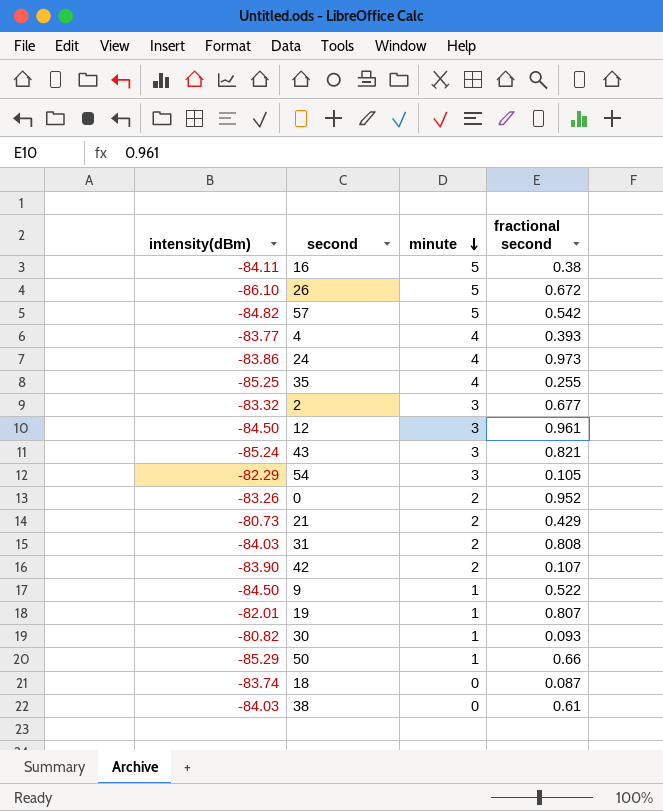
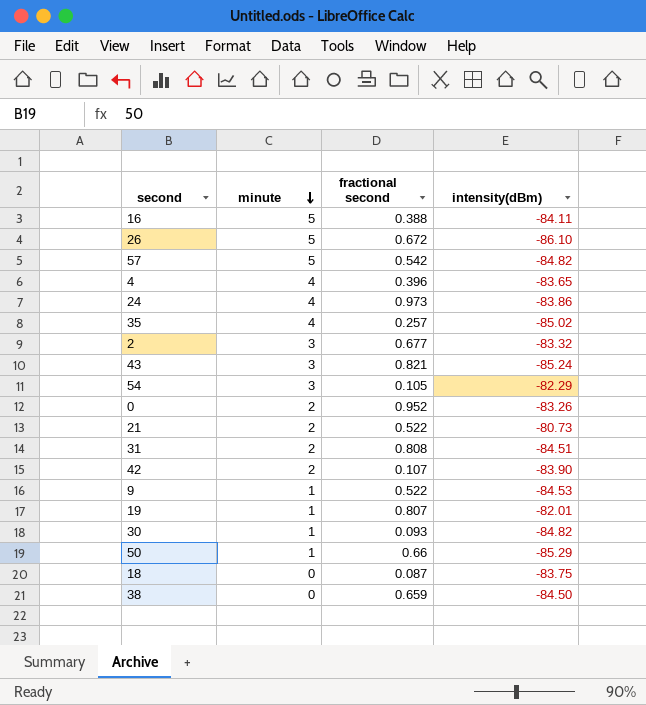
column intensity(dBm) | position: 1 -> 4
row 12: -84.50 | 3 | 0.961 -> none
16 | fractional second: 0.38 -> 0.388
4 | fractional second: 0.393 -> 0.396
4 | intensity(dBm): -83.77 -> -83.65
35 | fractional second: 0.255 -> 0.257
35 | intensity(dBm): -85.25 -> -85.02
21 | fractional second: 0.429 -> 0.522
31 | intensity(dBm): -84.03 -> -84.51
9 | intensity(dBm): -84.50 -> -84.53
30 | intensity(dBm): -80.82 -> -84.82
18 | intensity(dBm): -83.74 -> -83.75
38 | fractional second: 0.61 -> 0.659
38 | intensity(dBm): -84.03 -> -84.50

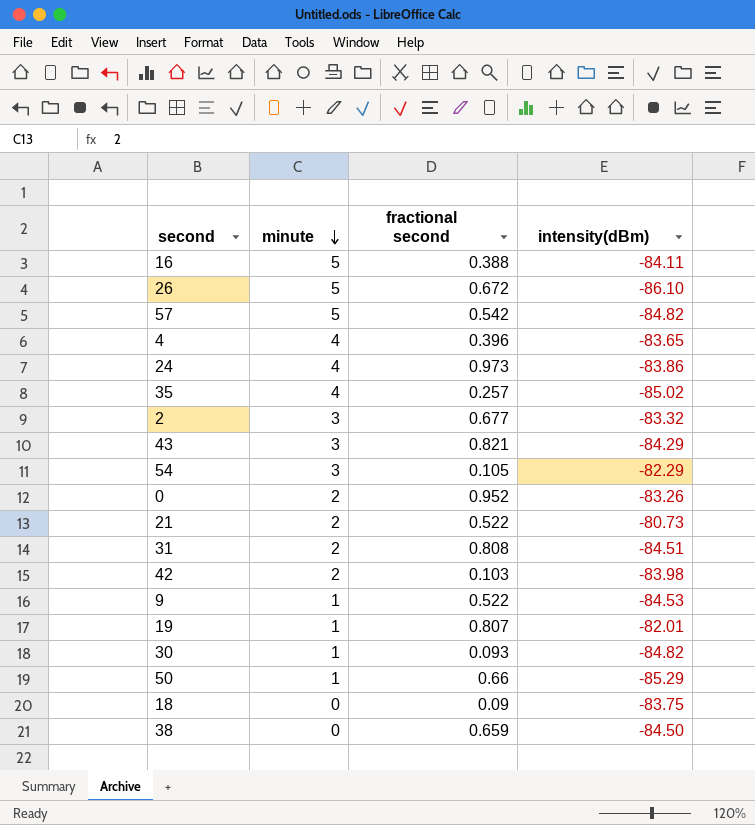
43 | intensity(dBm): -85.24 -> -84.29
42 | fractional second: 0.107 -> 0.103
42 | intensity(dBm): -83.90 -> -83.98
18 | fractional second: 0.087 -> 0.09

